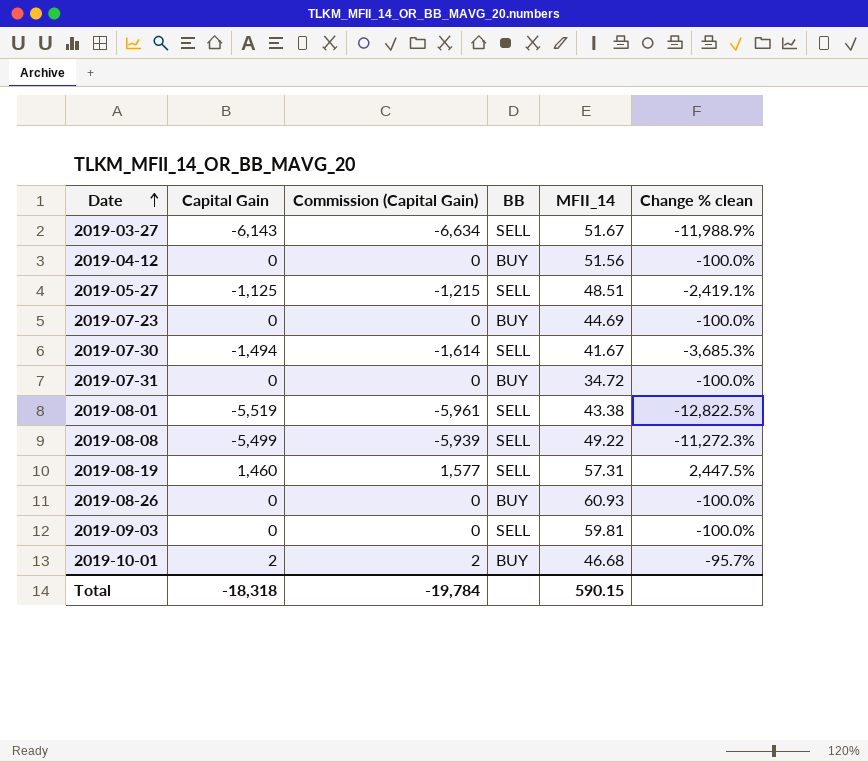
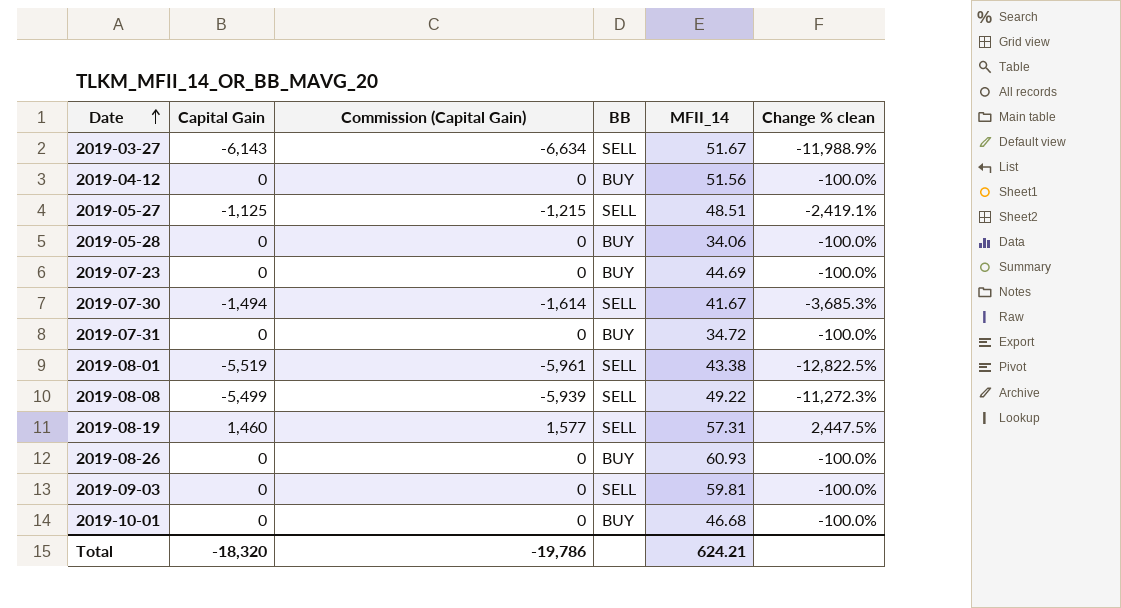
row 2019-05-28: none -> 0 | 0 | BUY | 34.06 | -100.0%
2019-10-01 | Capital Gain: 2 -> 0
2019-10-01 | Commission (Capital Gain): 2 -> 0
2019-10-01 | Change % clean: -95.7% -> -100.0%
Total | Capital Gain: -18,318 -> -18,320
Total | Commission (Capital Gain): -19,784 -> -19,786
Total | MFII_14: 590.15 -> 624.21

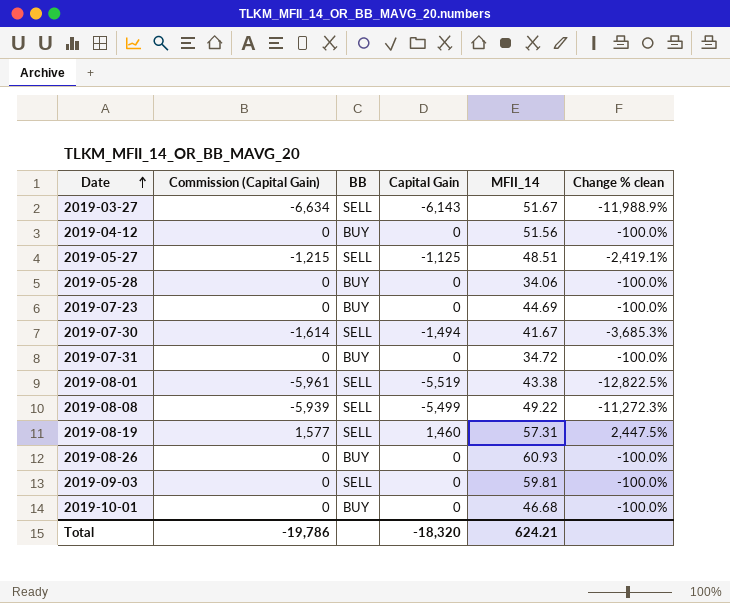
column Capital Gain | position: 2 -> 4

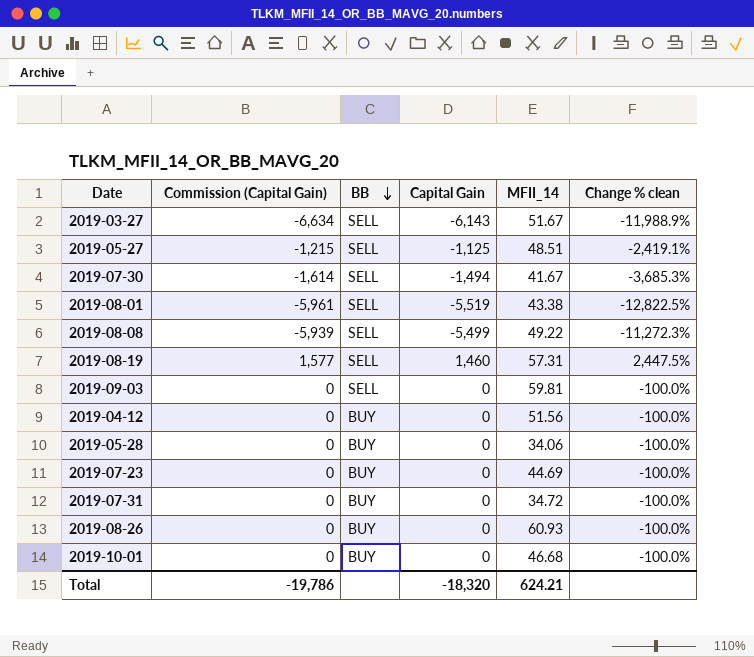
row order: Date ascending -> BB descending

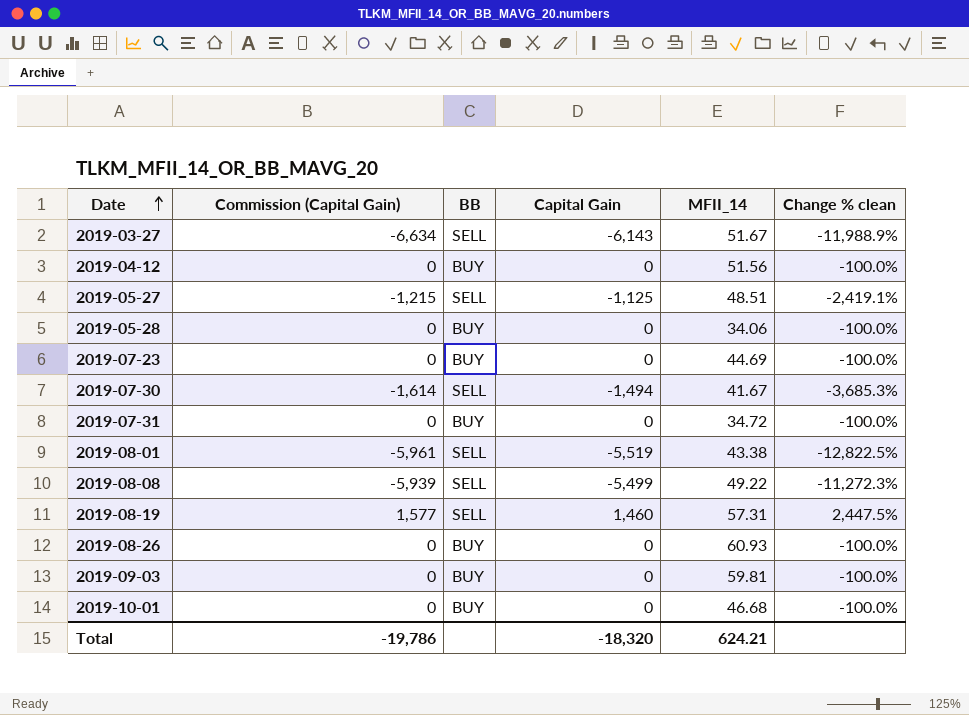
row order: BB descending -> Date ascending
2019-09-03 | BB: SELL -> BUY

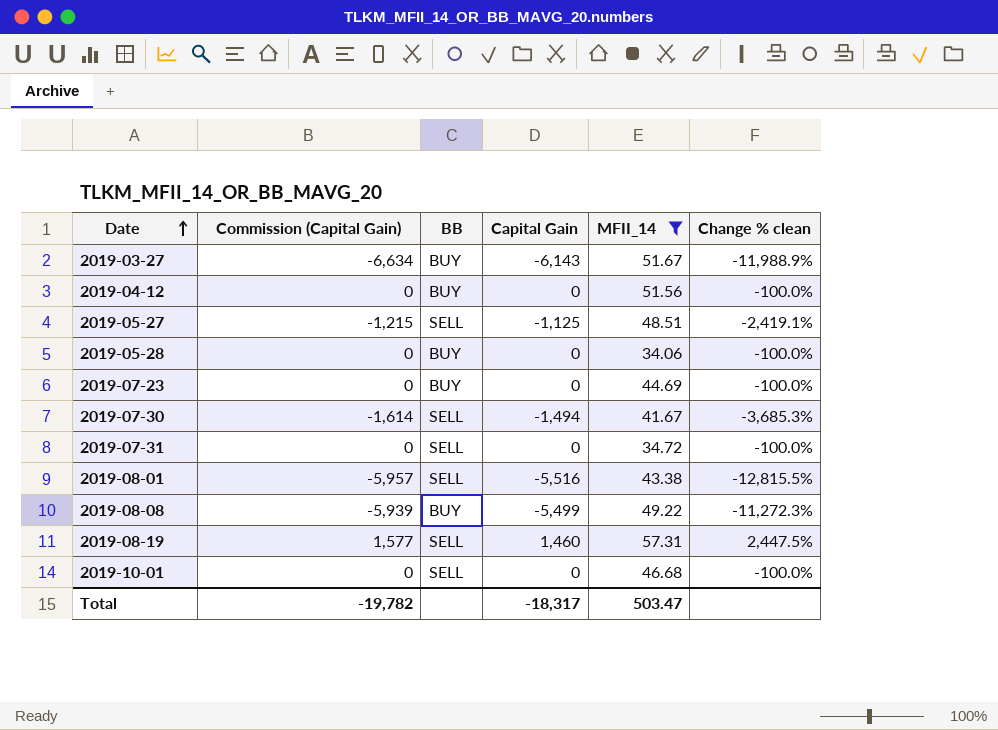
filter: none -> MFII_14 <= 57.31
2019-03-27 | BB: SELL -> BUY
2019-07-31 | BB: BUY -> SELL
2019-08-01 | Commission (Capital Gain): -5,961 -> -5,957
2019-08-01 | Capital Gain: -5,519 -> -5,516
2019-08-01 | Change % clean: -12,822.5% -> -12,815.5%
2019-08-08 | BB: SELL -> BUY
2019-10-01 | BB: BUY -> SELL
Total | Commission (Capital Gain): -19,786 -> -19,782
Total | Capital Gain: -18,320 -> -18,317
Total | MFII_14: 624.21 -> 503.47

